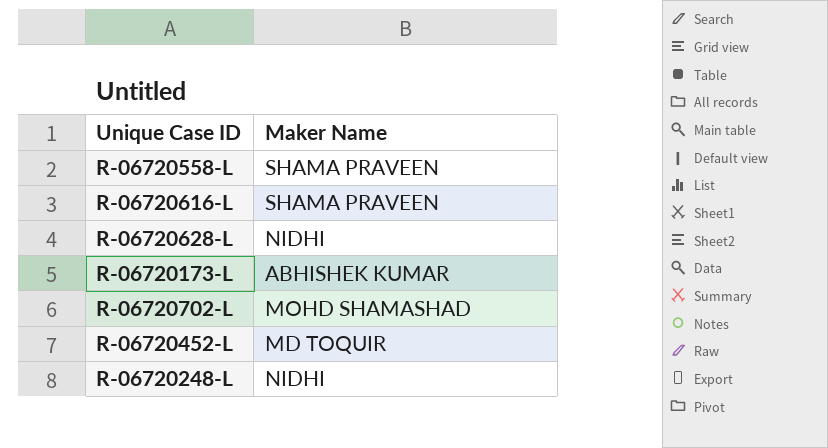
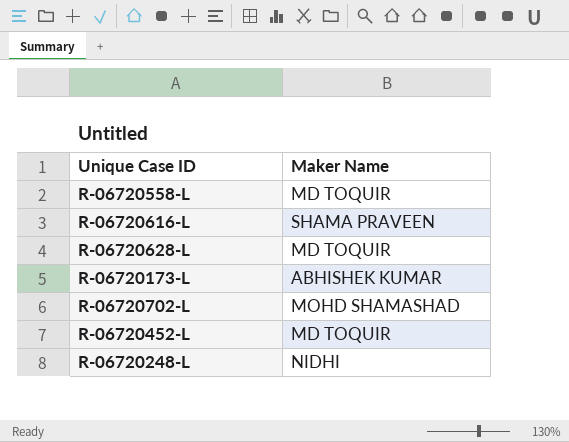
R-06720558-L | Maker Name: SHAMA PRAVEEN -> MD TOQUIR
R-06720628-L | Maker Name: NIDHI -> MD TOQUIR

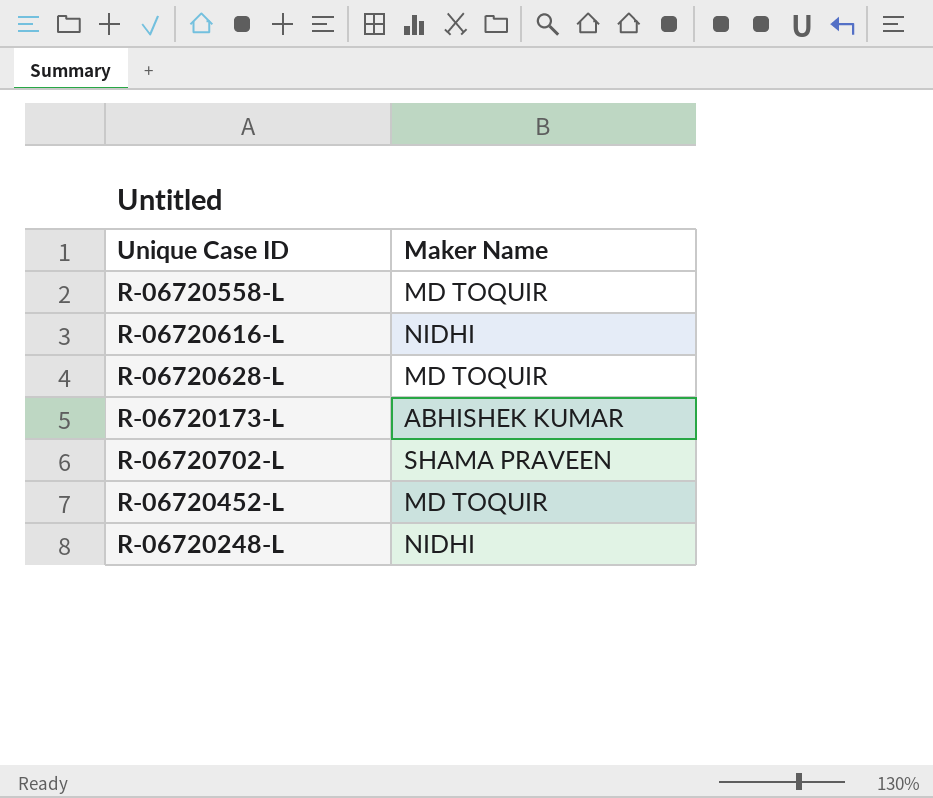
R-06720616-L | Maker Name: SHAMA PRAVEEN -> NIDHI
R-06720702-L | Maker Name: MOHD SHAMASHAD -> SHAMA PRAVEEN

